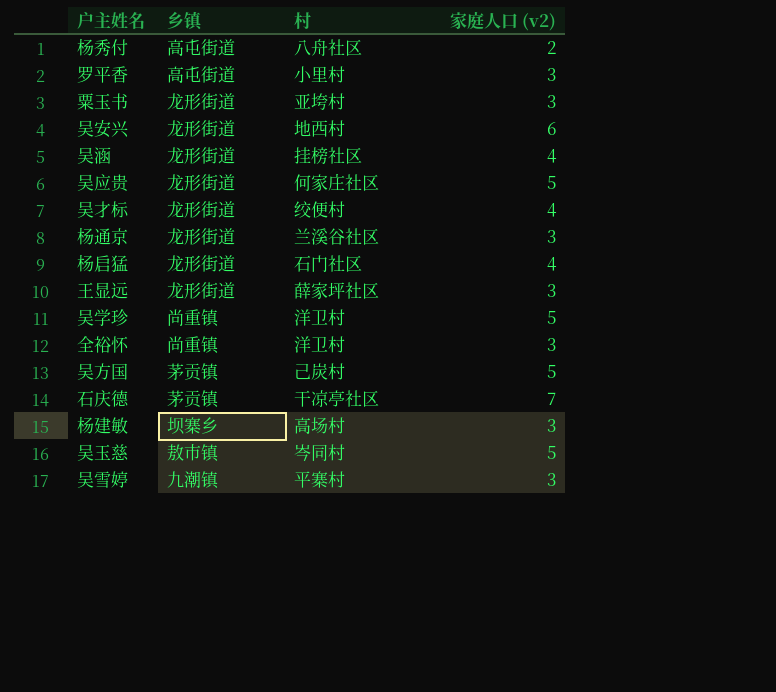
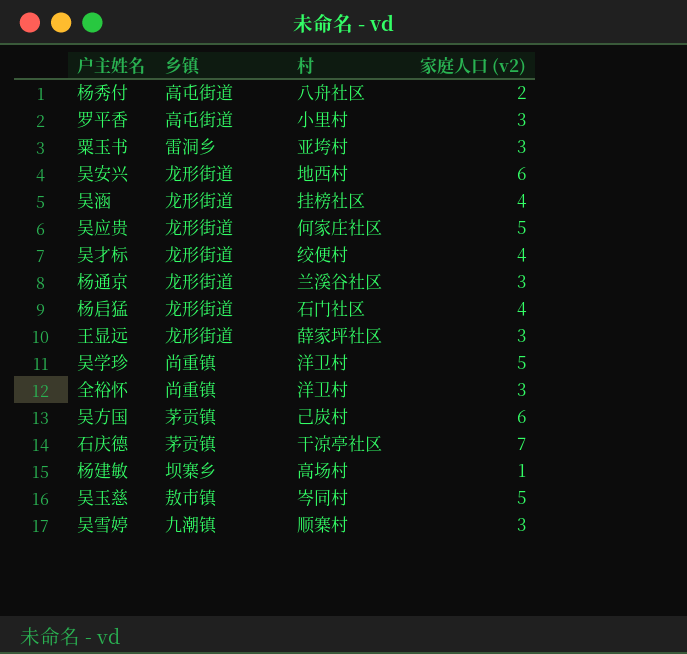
粟玉书 | 乡镇: 龙形街道 -> 雷洞乡
吴方国 | 家庭人口 (v2): 5 -> 6
杨建敏 | 家庭人口 (v2): 3 -> 1
吴雪婷 | 村: 平寨村 -> 顺寨村

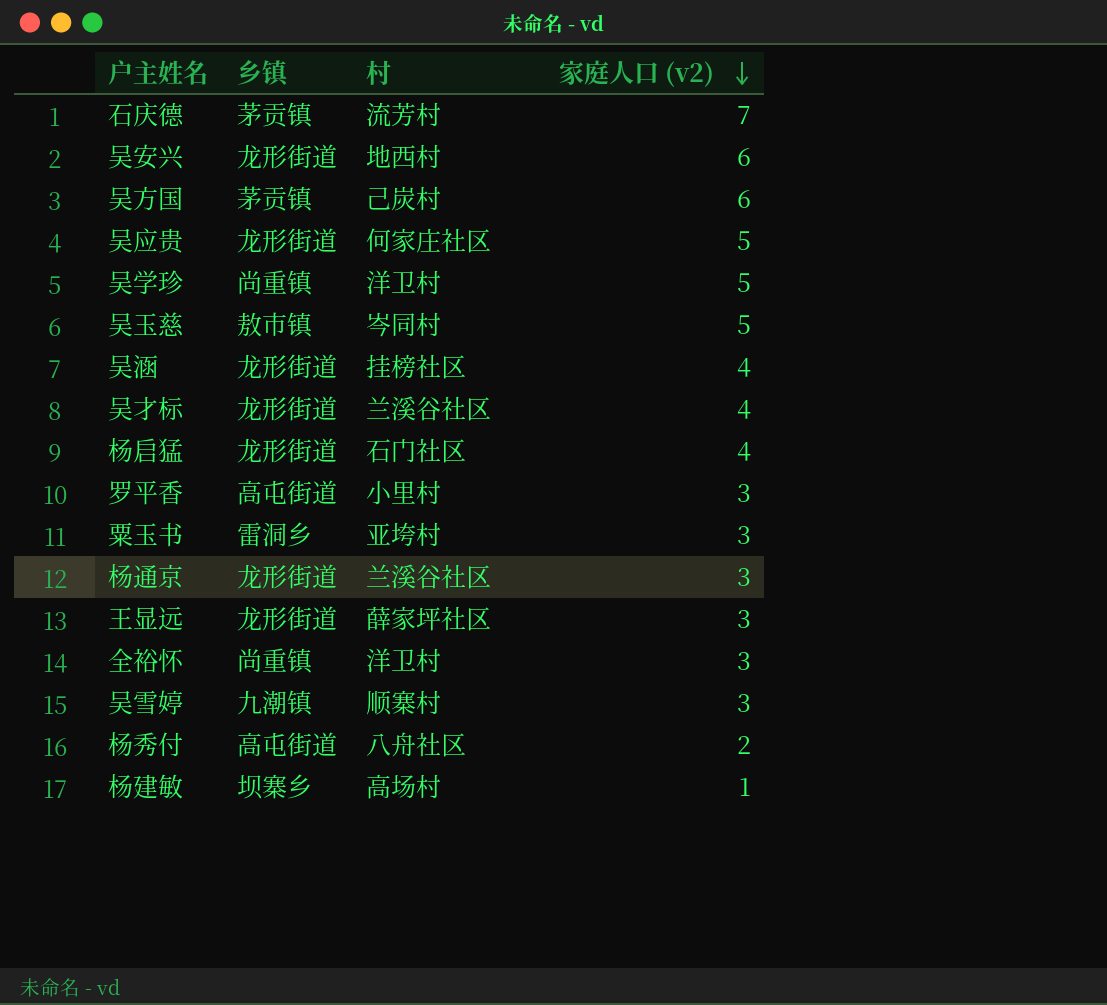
row order: none -> 家庭人口 (v2) descending
石庆德 | 村: 干凉亭社区 -> 流芳村
吴才标 | 村: 绞便村 -> 兰溪谷社区

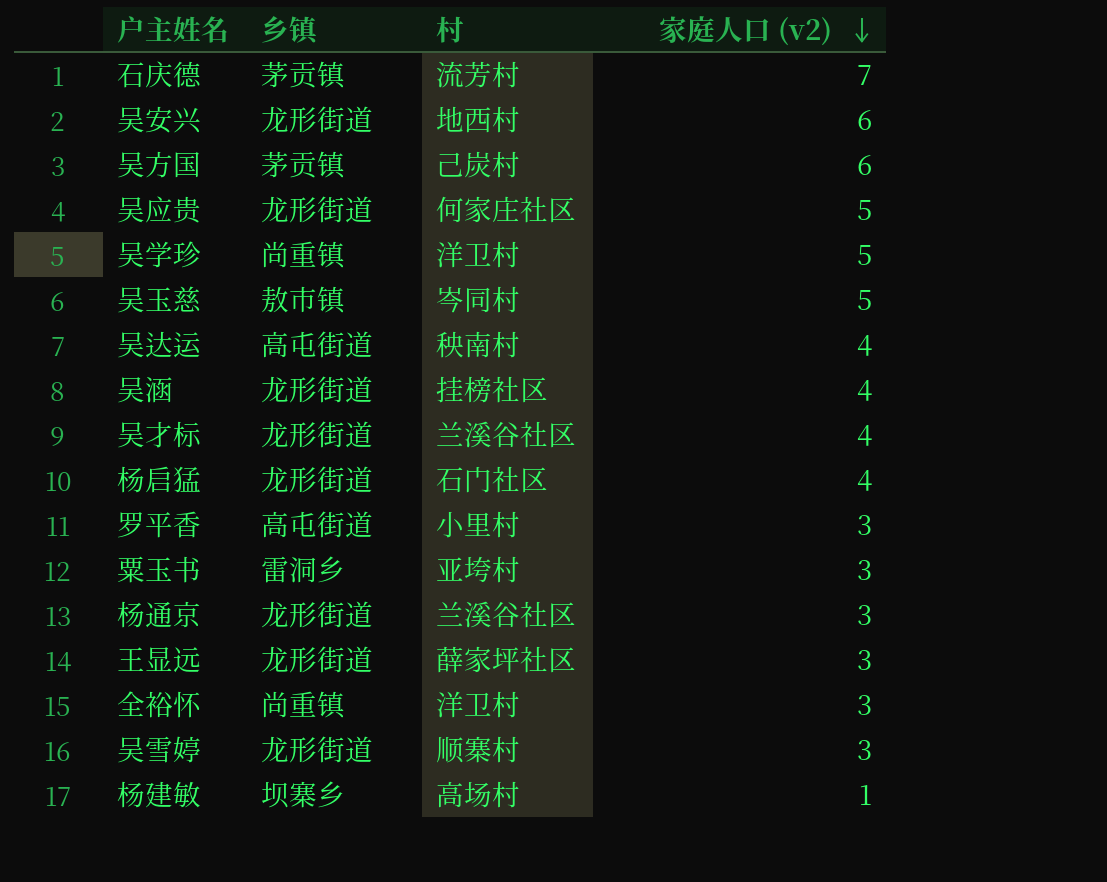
row 杨秀付: 高屯街道 | 八舟社区 | 2 -> none
row 吴达运: none -> 高屯街道 | 秧南村 | 4
吴雪婷 | 乡镇: 九潮镇 -> 龙形街道

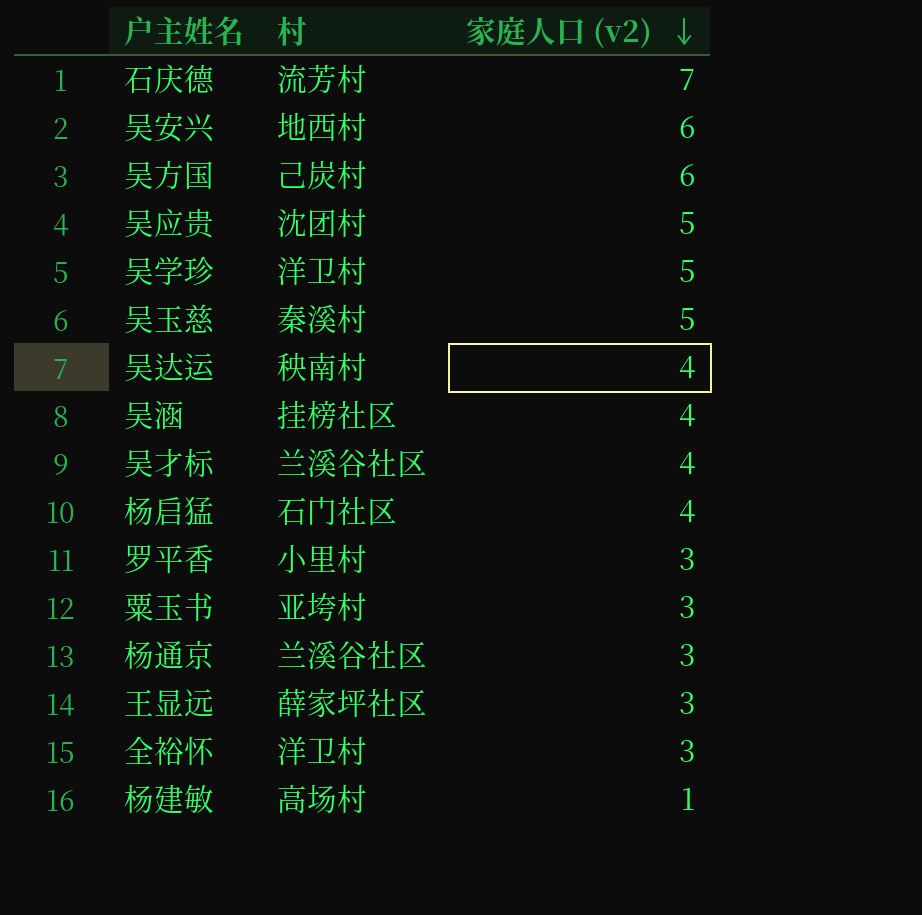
column 乡镇 | position: 2 -> none
row 吴雪婷: 龙形街道 | 顺寨村 | 3 -> none
吴应贵 | 村: 何家庄社区 -> 沈团村
吴玉慈 | 村: 岑同村 -> 秦溪村

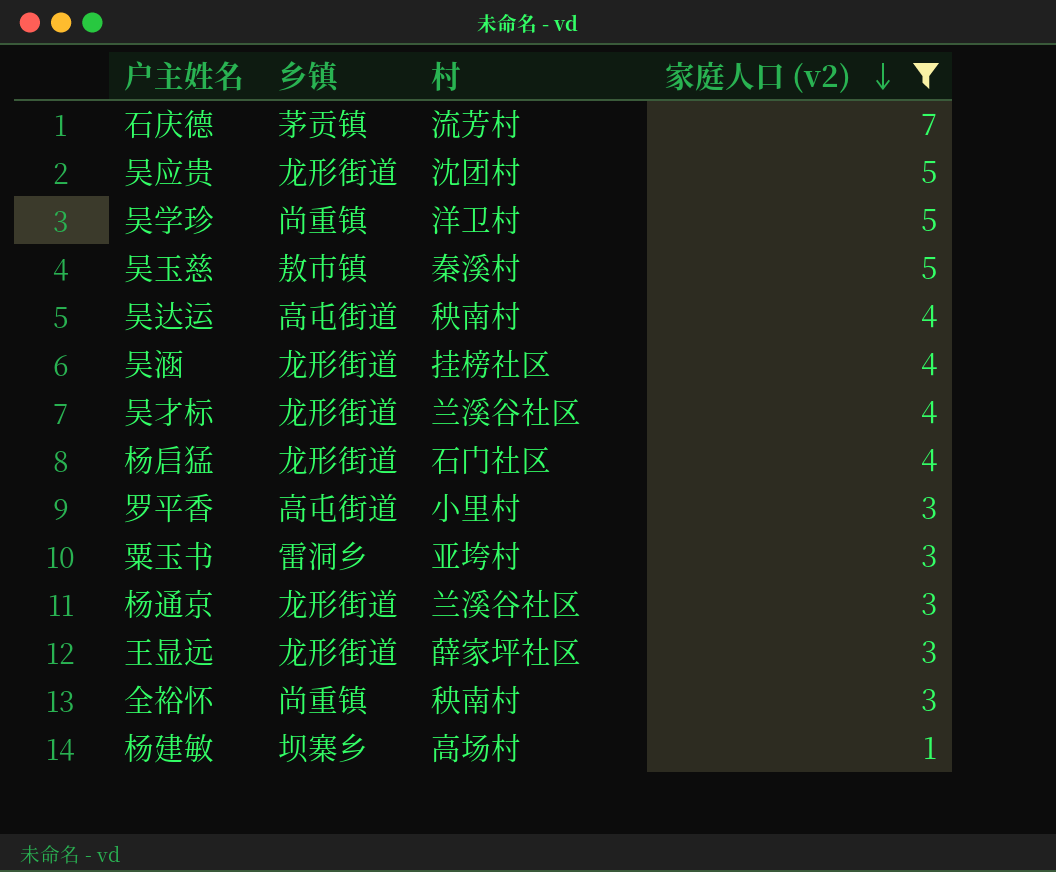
filter: none -> 家庭人口 (v2) != 6
column 乡镇 | position: none -> 2
全裕怀 | 村: 洋卫村 -> 秧南村

